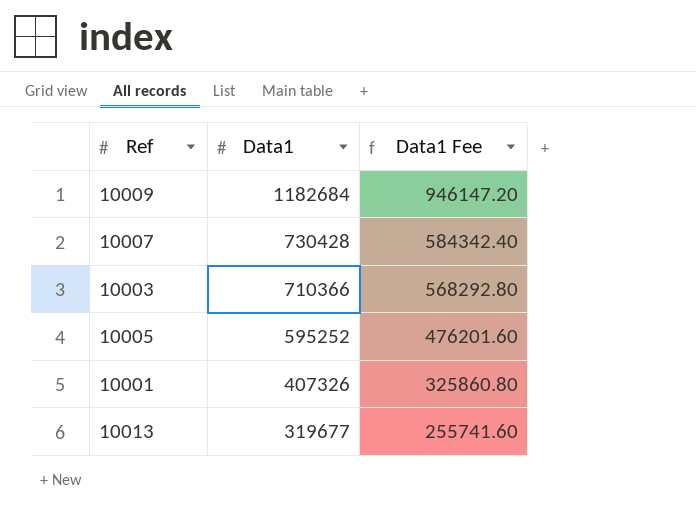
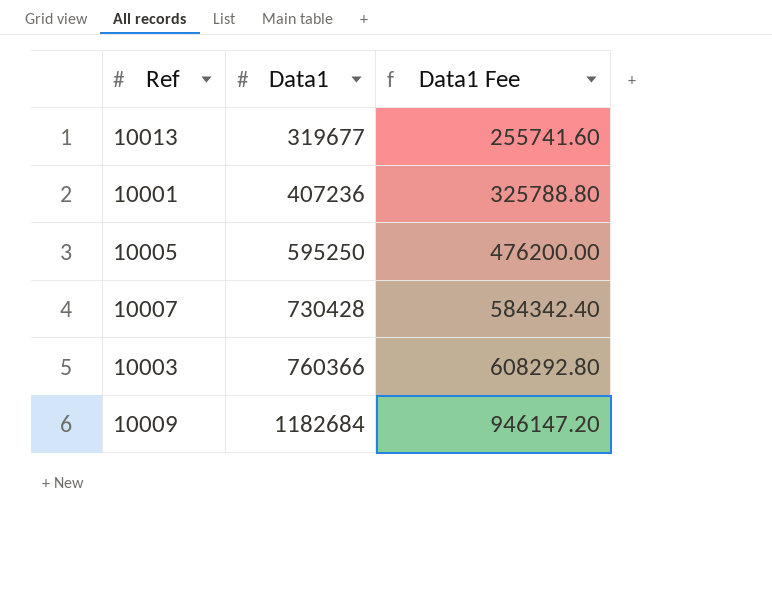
row order: Data1 descending -> Data1 ascending
10001 | Data1: 407326 -> 407236
10001 | Data1 Fee: 325860.80 -> 325788.80
10005 | Data1: 595252 -> 595250
10005 | Data1 Fee: 476201.60 -> 476200.00
10003 | Data1: 710366 -> 760366
10003 | Data1 Fee: 568292.80 -> 608292.80

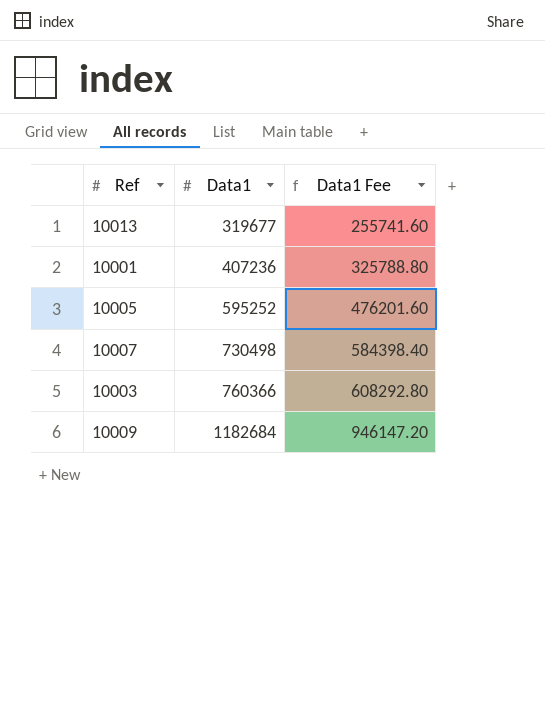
10005 | Data1: 595250 -> 595252
10005 | Data1 Fee: 476200.00 -> 476201.60
10007 | Data1: 730428 -> 730498
10007 | Data1 Fee: 584342.40 -> 584398.40

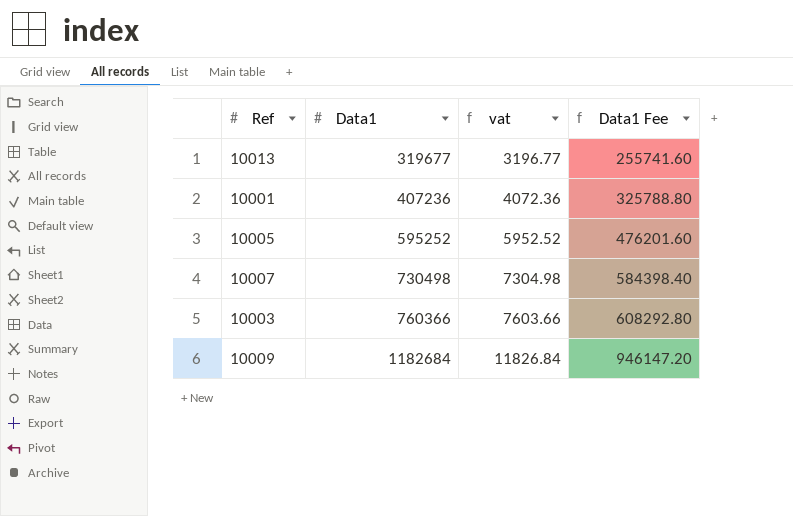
column vat | formula: none -> [Data1] * 0.01

